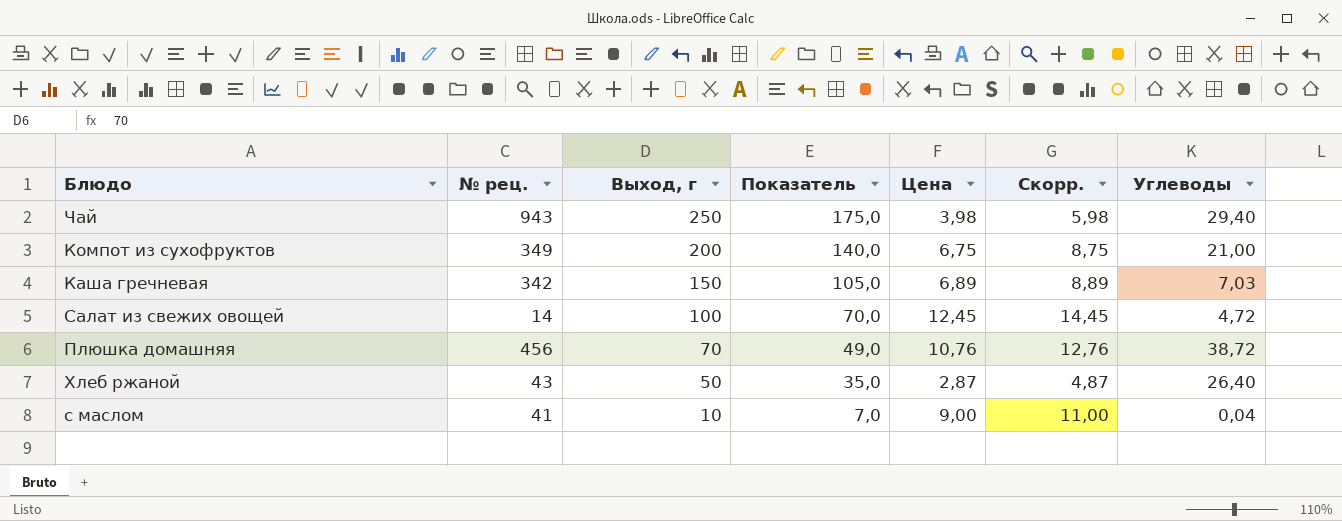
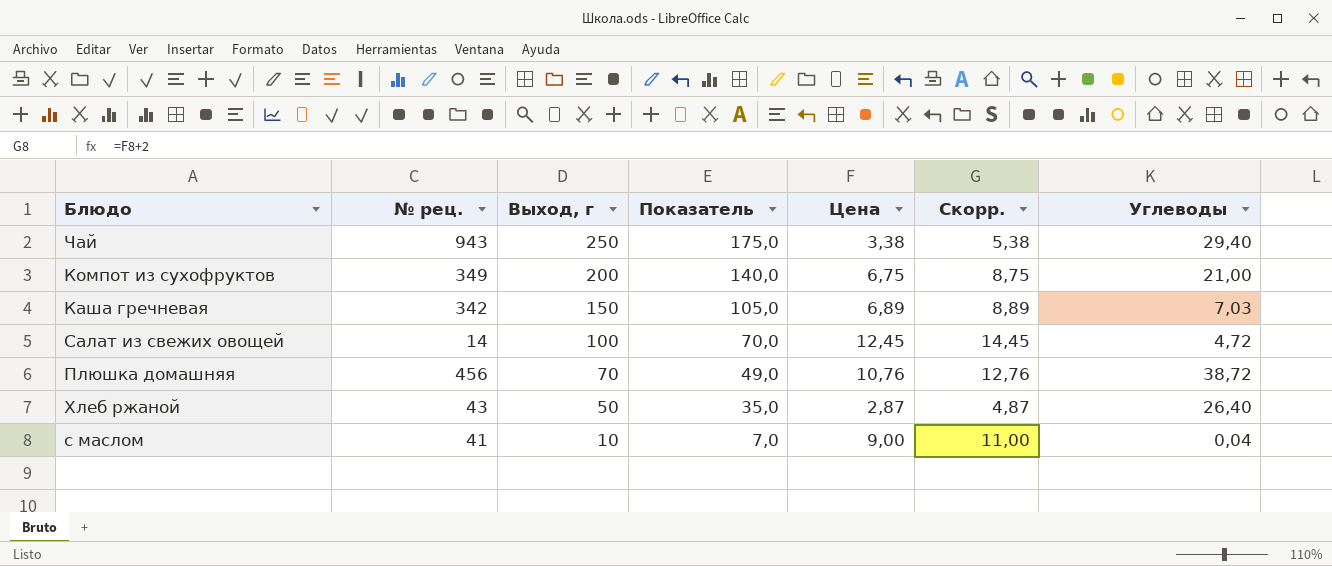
Чай | Цена: 3,98 -> 3,38
Чай | Скорр.: 5,98 -> 5,38

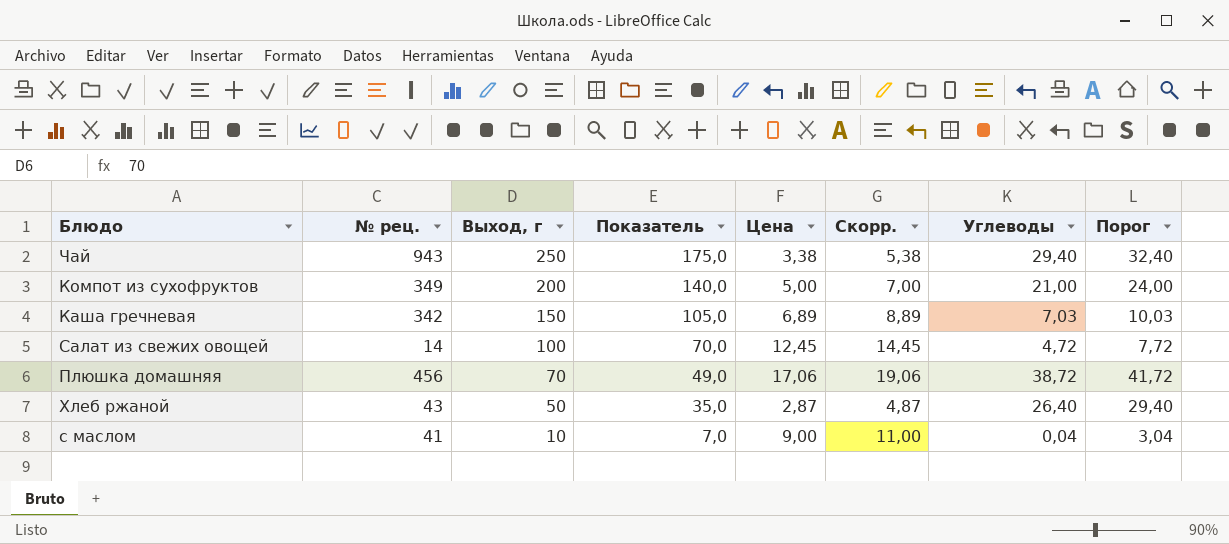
column Порог | formula: none -> [Углеводы] + 3
Компот из сухофруктов | Цена: 6,75 -> 5,00
Компот из сухофруктов | Скорр.: 8,75 -> 7,00
Плюшка домашняя | Цена: 10,76 -> 17,06
Плюшка домашняя | Скорр.: 12,76 -> 19,06

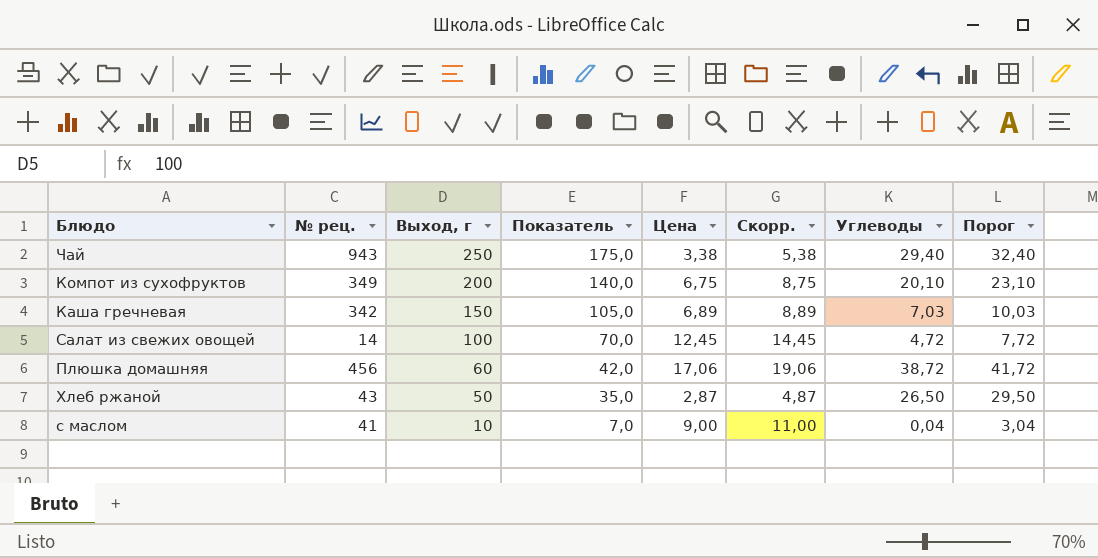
Компот из сухофруктов | Цена: 5,00 -> 6,75
Компот из сухофруктов | Скорр.: 7,00 -> 8,75
Компот из сухофруктов | Углеводы: 21,00 -> 20,10
Компот из сухофруктов | Порог: 24,00 -> 23,10
Плюшка домашняя | Выход, г: 70 -> 60
Плюшка домашняя | Показатель: 49,0 -> 42,0
Хлеб ржаной | Углеводы: 26,40 -> 26,50
Хлеб ржаной | Порог: 29,40 -> 29,50

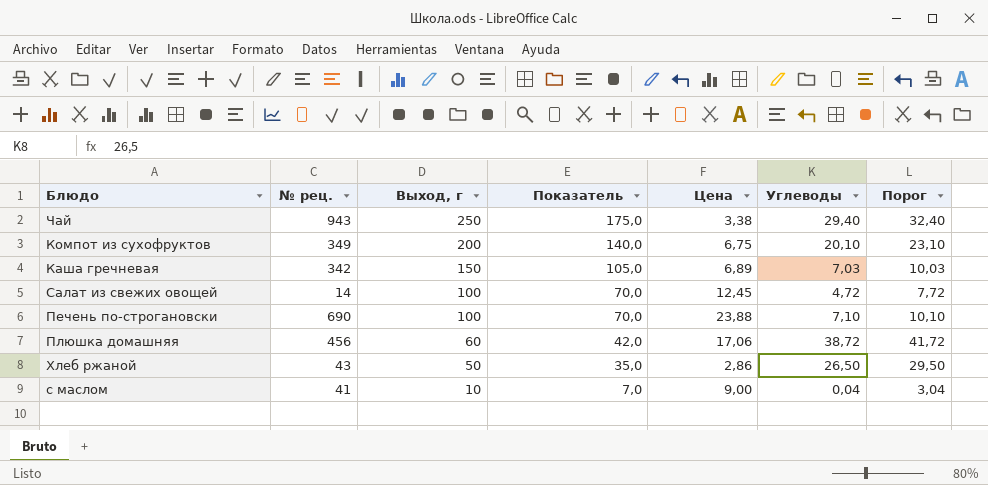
column Скорр. | formula: [Цена] + 2 -> none
row Печень по-строгановски: none -> 690 | 100 | 70,0 | 23,88 | 7,10 | 10,10
Хлеб ржаной | Цена: 2,87 -> 2,86

